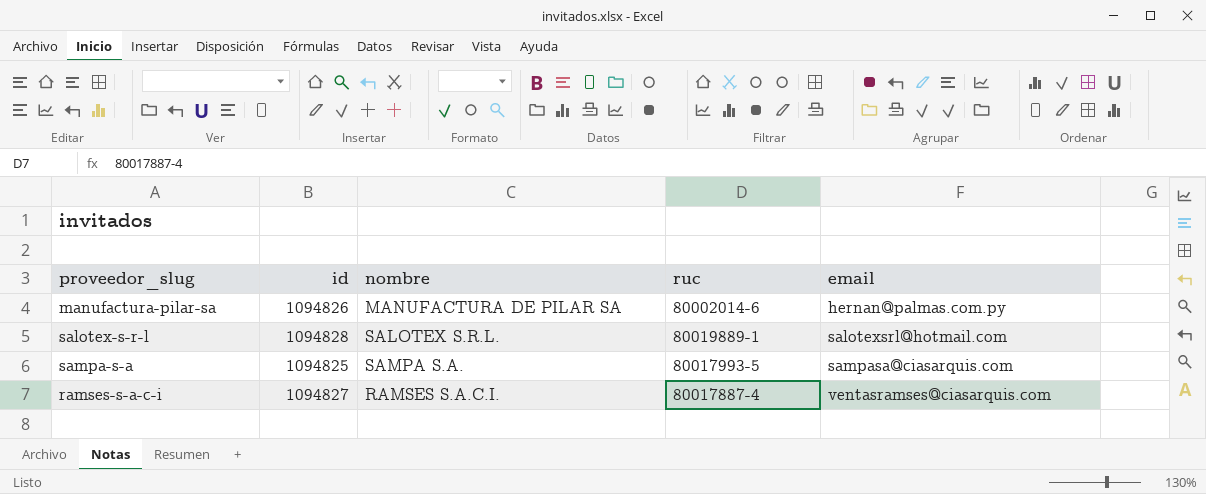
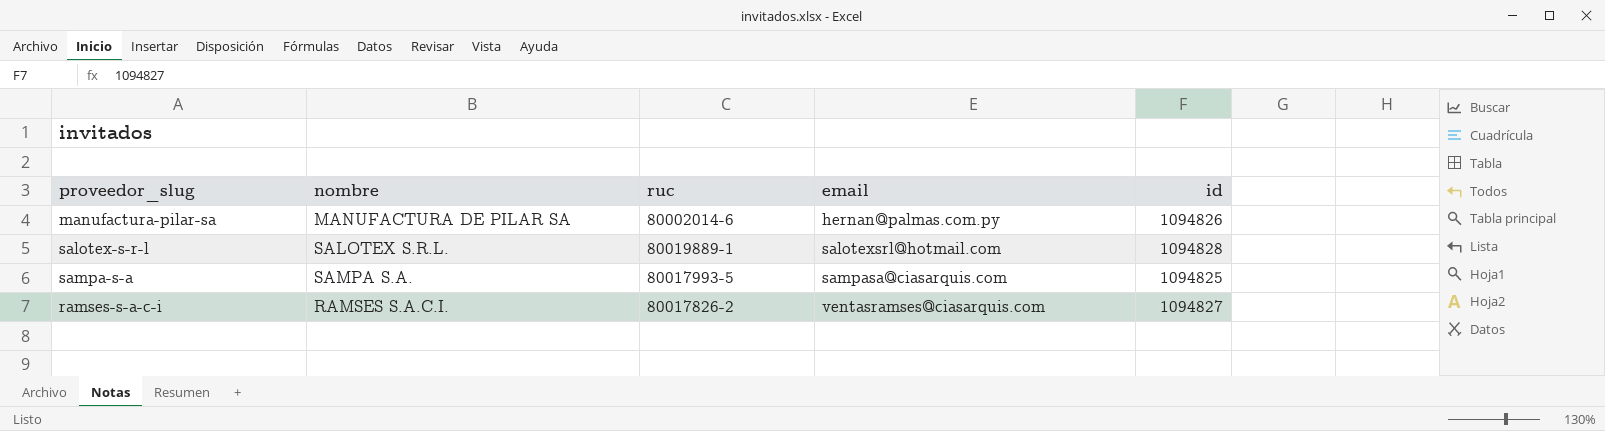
column id | position: 2 -> 5
ramses-s-a-c-i | ruc: 80017887-4 -> 80017826-2

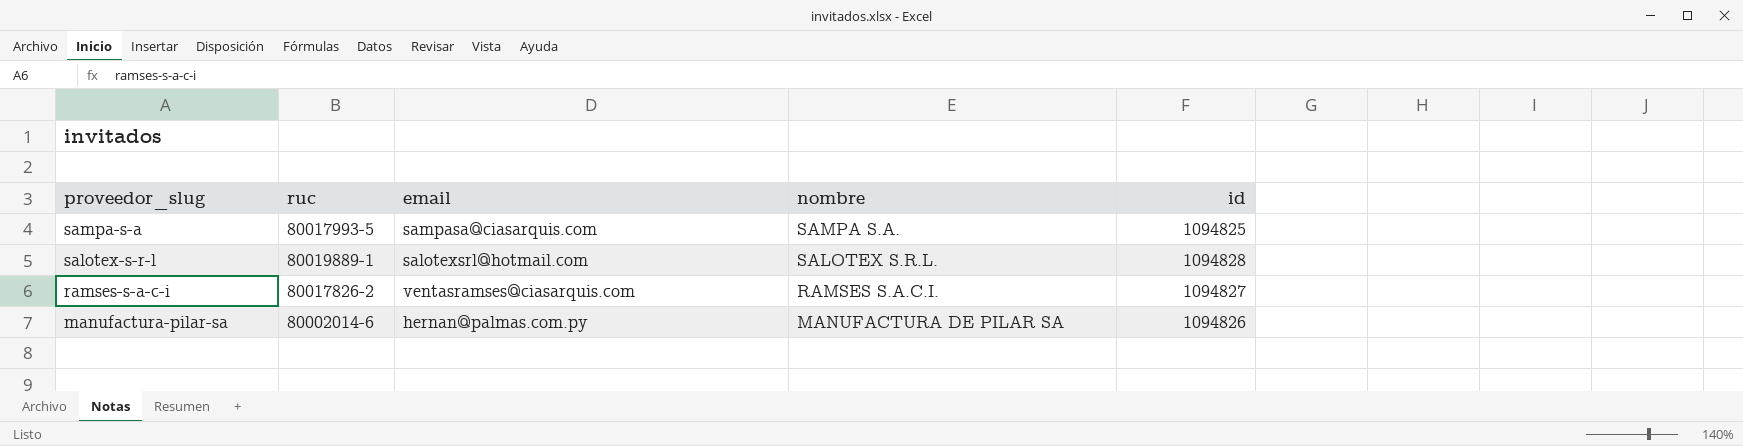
row order: email ascending -> proveedor_slug descending
column nombre | position: 2 -> 4

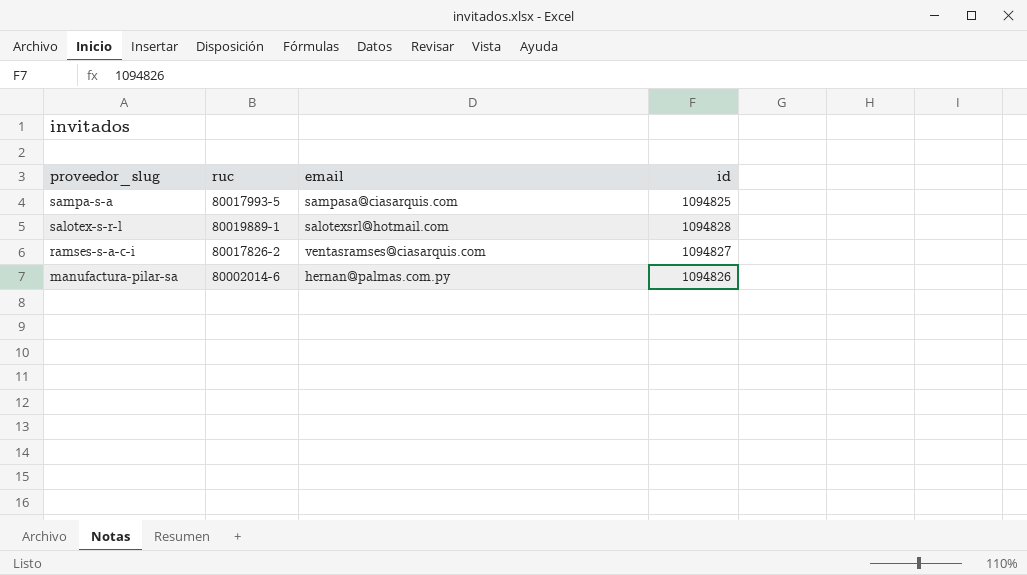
column nombre | position: 4 -> none

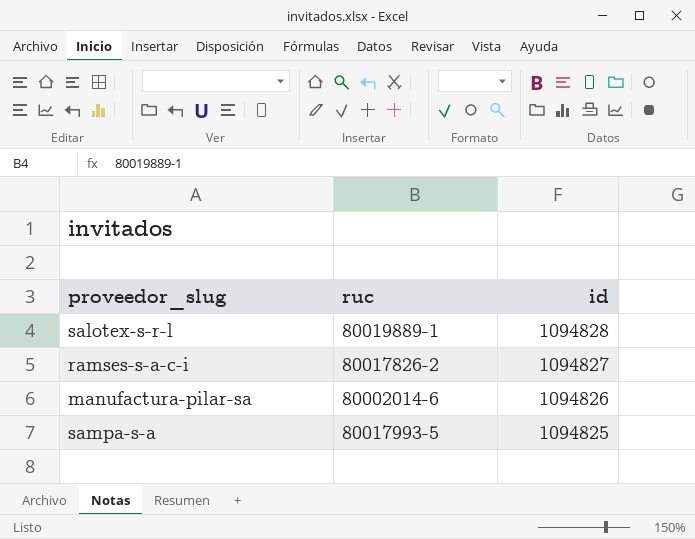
row order: proveedor_slug descending -> id descending
column email | position: 3 -> none

